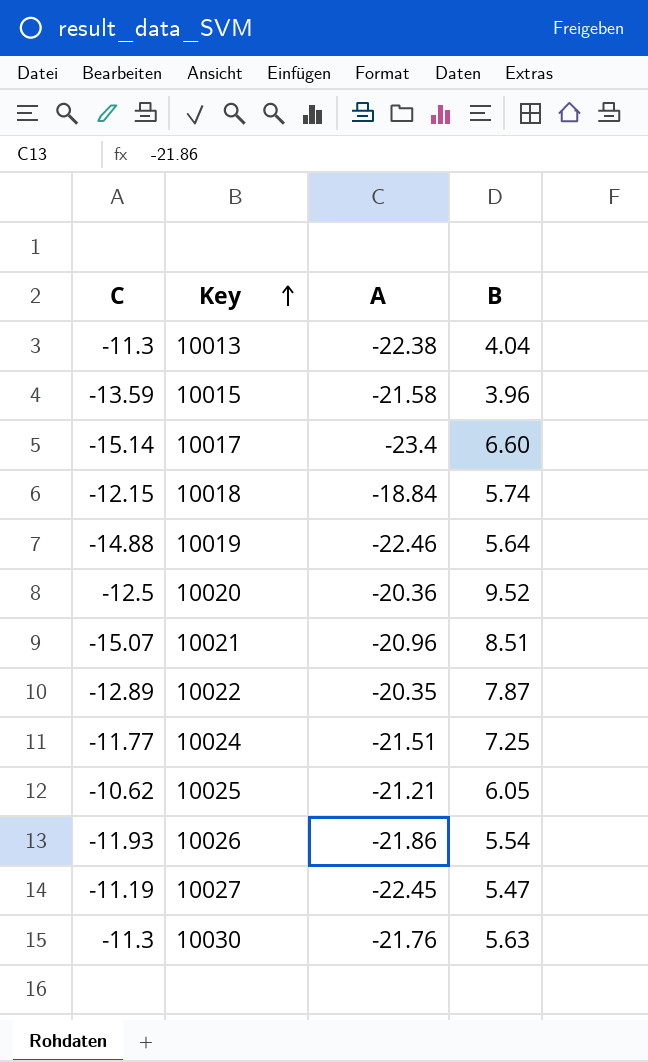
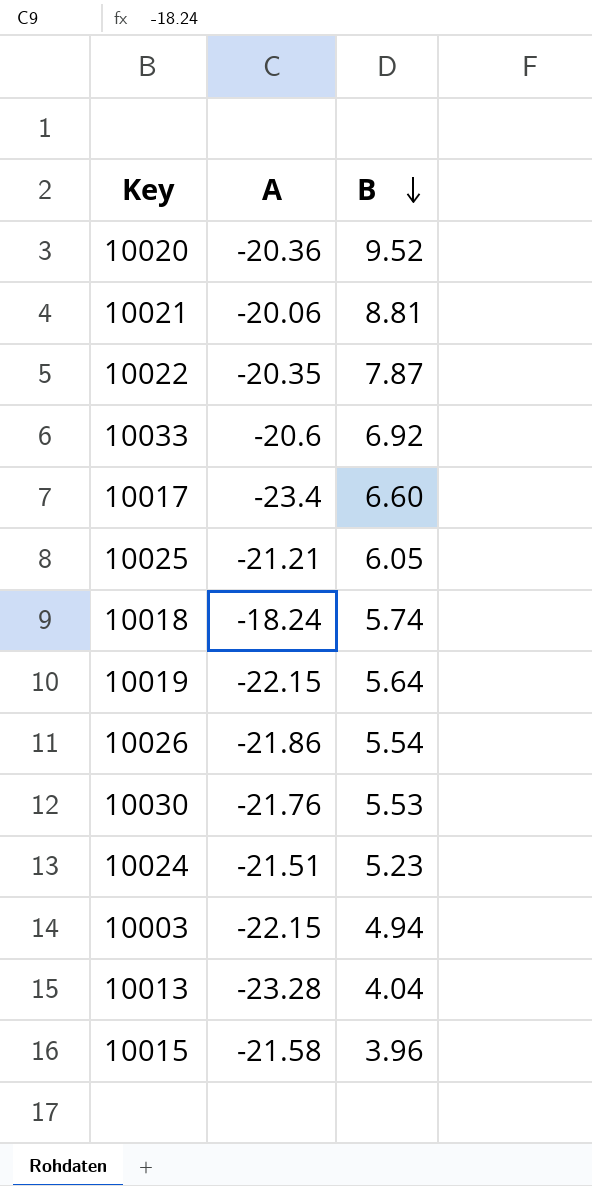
row order: Key ascending -> B descending
column C | position: 1 -> none
row 10027: -11.19 | -22.45 | 5.47 -> none
10021 | A: -20.96 -> -20.06
10021 | B: 8.51 -> 8.81
row 10033: none -> -20.6 | 6.92
10018 | A: -18.84 -> -18.24
10019 | A: -22.46 -> -22.15
10030 | B: 5.63 -> 5.53
10024 | B: 7.25 -> 5.23
row 10003: none -> -22.15 | 4.94
10013 | A: -22.38 -> -23.28

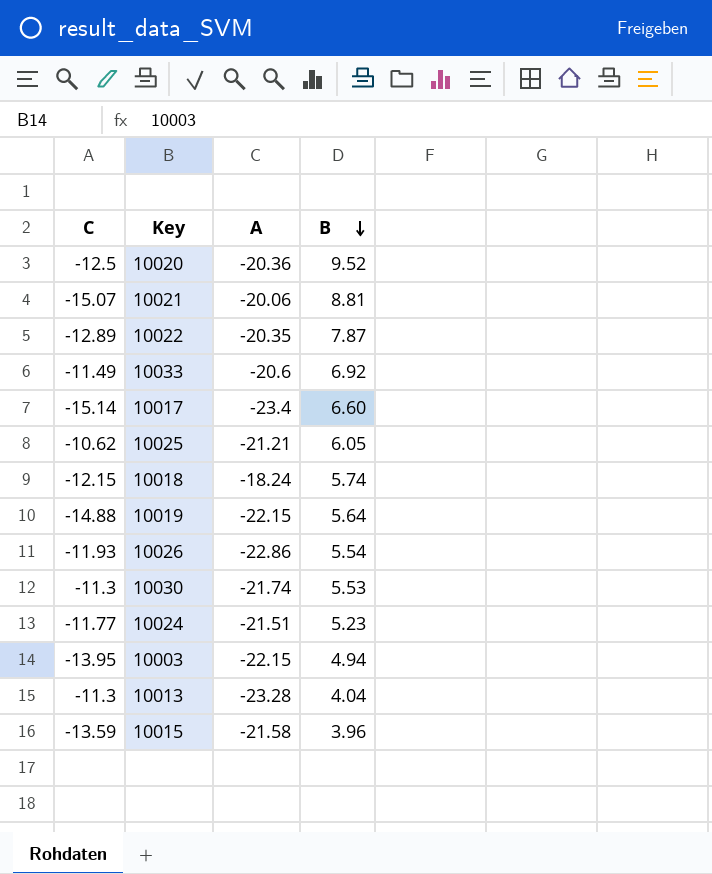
column C | position: none -> 1
10026 | A: -21.86 -> -22.86
10030 | A: -21.76 -> -21.74

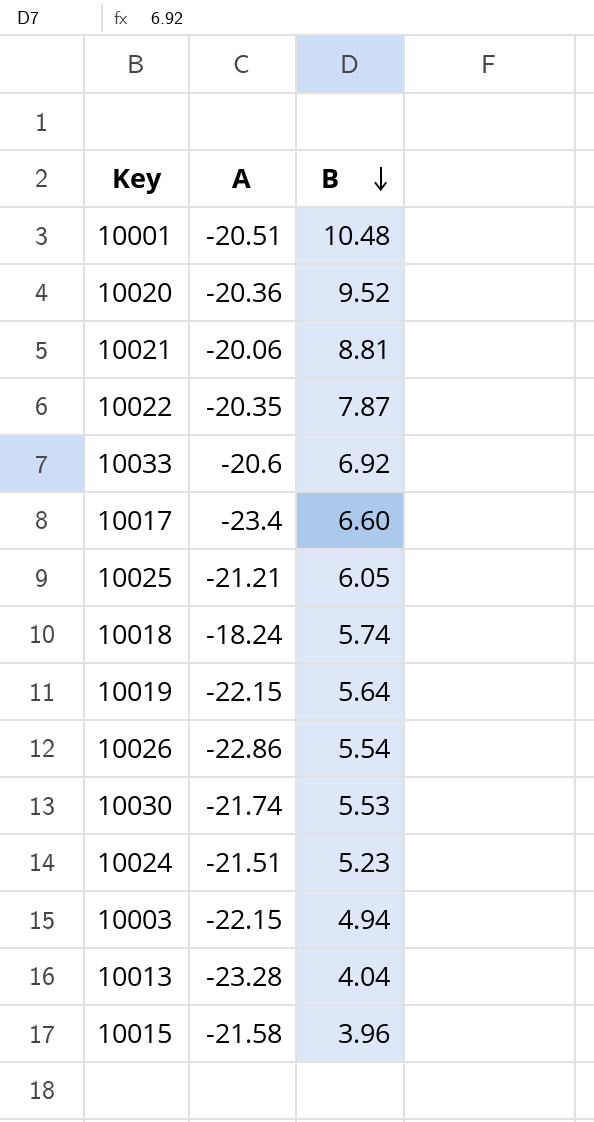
column C | position: 1 -> none
row 10001: none -> -20.51 | 10.48

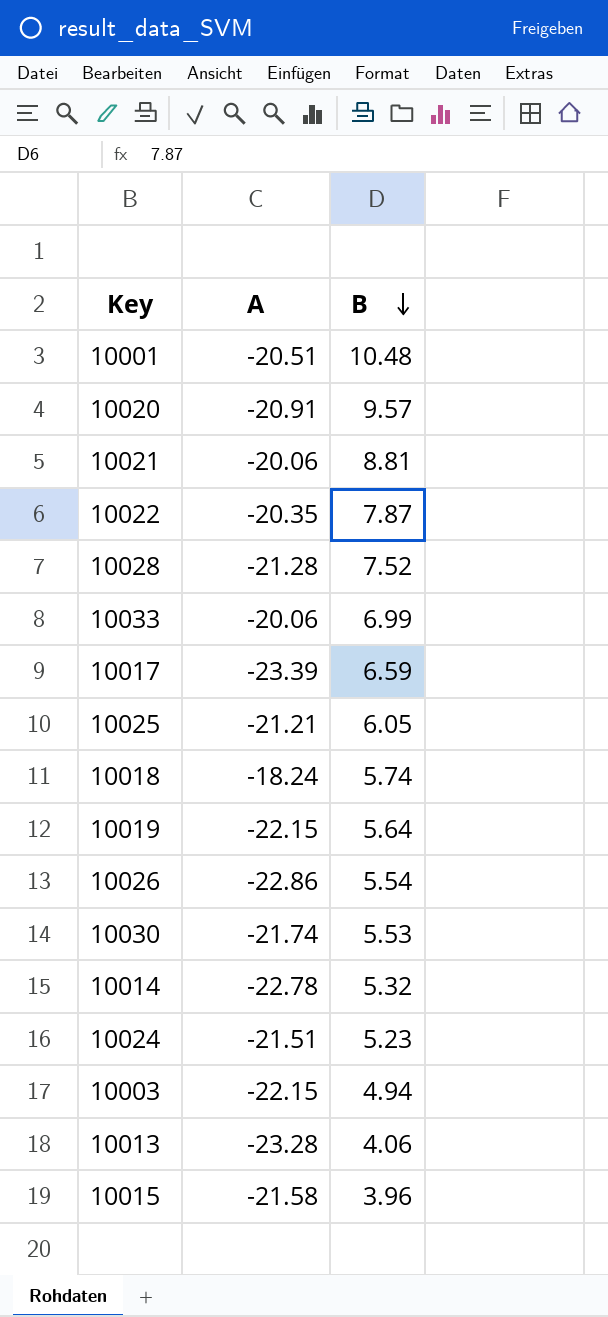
10020 | A: -20.36 -> -20.91
10020 | B: 9.52 -> 9.57
row 10028: none -> -21.28 | 7.52
10033 | A: -20.6 -> -20.06
10033 | B: 6.92 -> 6.99
10017 | A: -23.4 -> -23.39
10017 | B: 6.60 -> 6.59
row 10014: none -> -22.78 | 5.32
10013 | B: 4.04 -> 4.06

